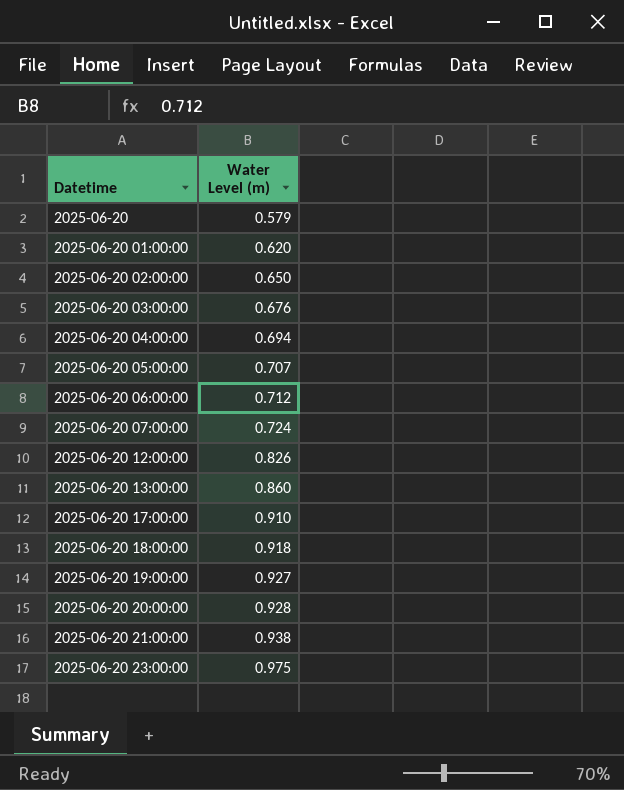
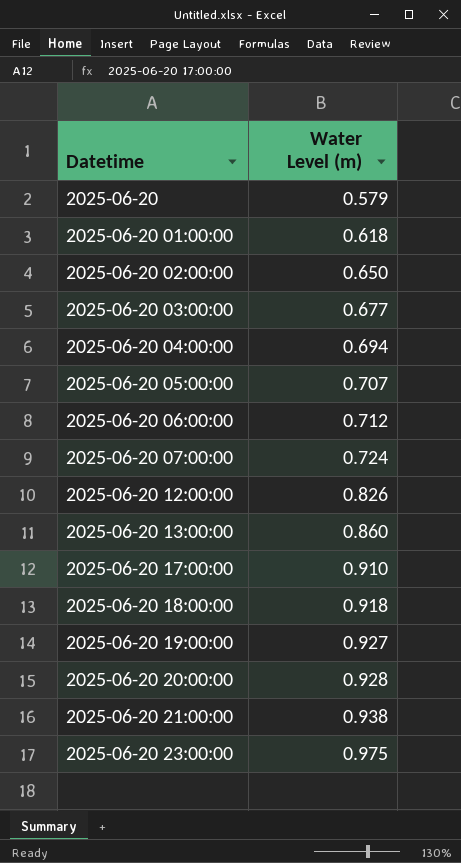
2025-06-20 01:00:00 | Water Level (m): 0.620 -> 0.618
2025-06-20 03:00:00 | Water Level (m): 0.676 -> 0.677

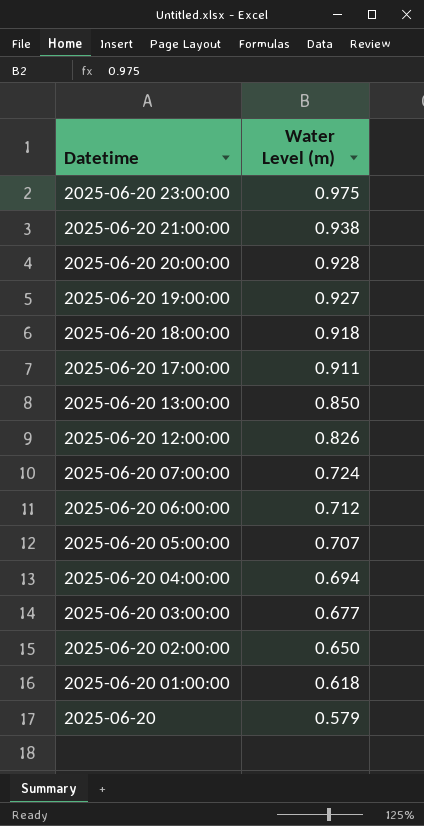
row order: Datetime ascending -> Datetime descending
2025-06-20 17:00:00 | Water Level (m): 0.910 -> 0.911
2025-06-20 13:00:00 | Water Level (m): 0.860 -> 0.850

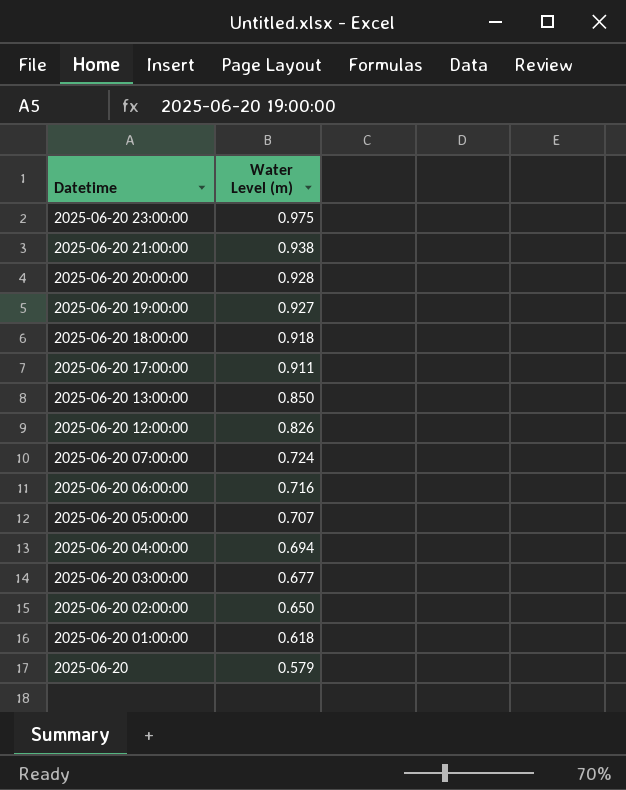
2025-06-20 06:00:00 | Water Level (m): 0.712 -> 0.716

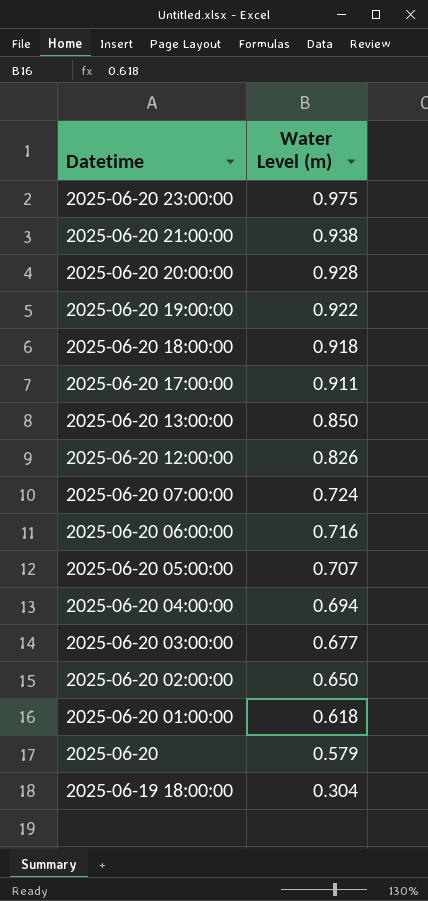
2025-06-20 19:00:00 | Water Level (m): 0.927 -> 0.922
row 2025-06-19 18:00:00: none -> 0.304

